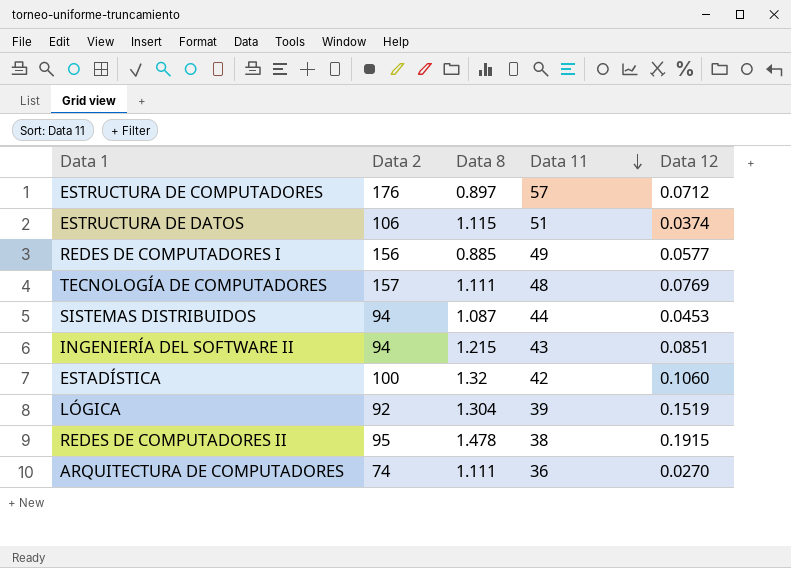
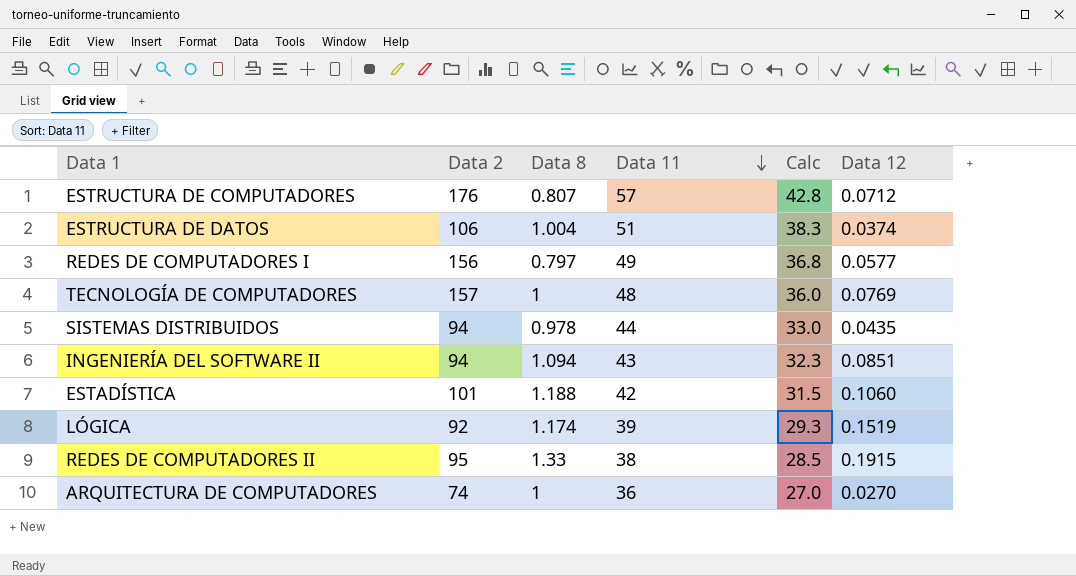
column Calc | formula: none -> [Data 11] * 0.75
ESTRUCTURA DE COMPUTADORES | Data 8: 0.897 -> 0.807
ESTRUCTURA DE DATOS | Data 8: 1.115 -> 1.004
REDES DE COMPUTADORES I | Data 8: 0.885 -> 0.797
TECNOLOGÍA DE COMPUTADORES | Data 8: 1.111 -> 1
SISTEMAS DISTRIBUIDOS | Data 8: 1.087 -> 0.978
SISTEMAS DISTRIBUIDOS | Data 12: 0.0453 -> 0.0435
INGENIERÍA DEL SOFTWARE II | Data 8: 1.215 -> 1.094
ESTADÍSTICA | Data 2: 100 -> 101
ESTADÍSTICA | Data 8: 1.32 -> 1.188
LÓGICA | Data 8: 1.304 -> 1.174
REDES DE COMPUTADORES II | Data 8: 1.478 -> 1.33
ARQUITECTURA DE COMPUTADORES | Data 8: 1.111 -> 1

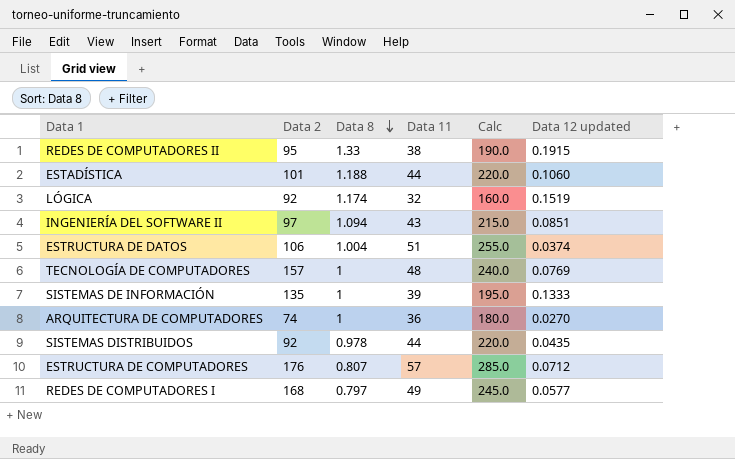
row order: Data 11 descending -> Data 8 descending
column Calc | formula: [Data 11] * 0.75 -> [Data 11] * 5
column name: Data 12 -> Data 12 updated
ESTADÍSTICA | Data 11: 42 -> 44
LÓGICA | Data 11: 39 -> 32
INGENIERÍA DEL SOFTWARE II | Data 2: 94 -> 97
row SISTEMAS DE INFORMACIÓN: none -> 135 | 1 | 39 | 195.0 | 0.1333
SISTEMAS DISTRIBUIDOS | Data 2: 94 -> 92
REDES DE COMPUTADORES I | Data 2: 156 -> 168

